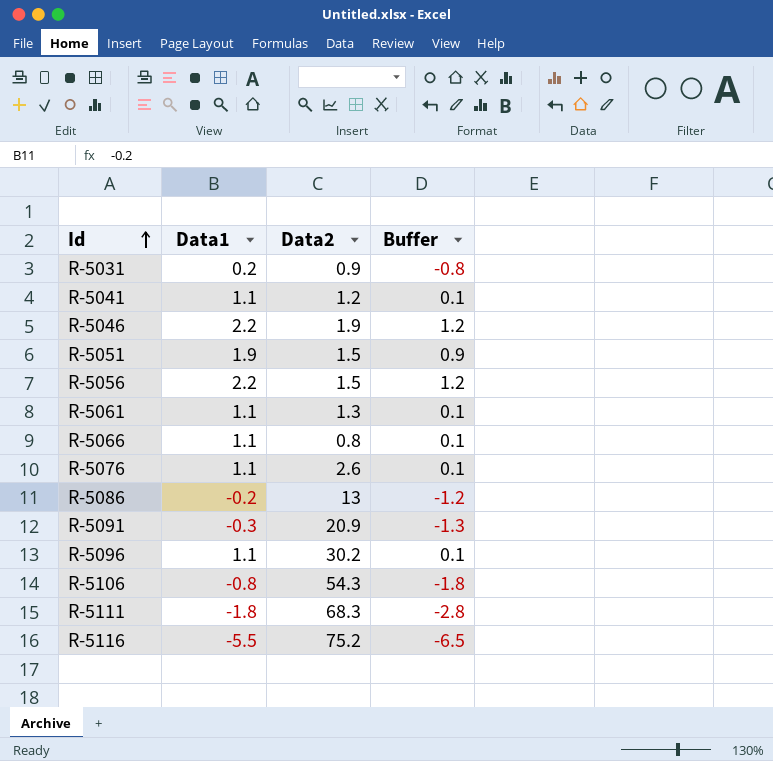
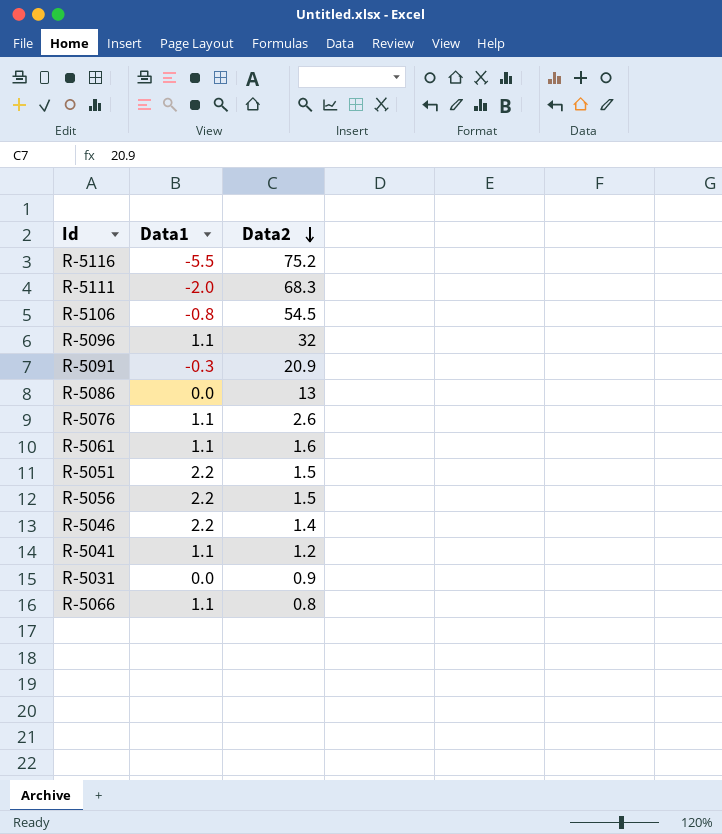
row order: Id ascending -> Data2 descending
column Buffer | formula: [Data1] - 1 -> none
R-5111 | Data1: -1.8 -> -2.0
R-5106 | Data2: 54.3 -> 54.5
R-5096 | Data2: 30.2 -> 32
R-5086 | Data1: -0.2 -> 0.0
R-5061 | Data2: 1.3 -> 1.6
R-5051 | Data1: 1.9 -> 2.2
R-5046 | Data2: 1.9 -> 1.4
R-5031 | Data1: 0.2 -> 0.0

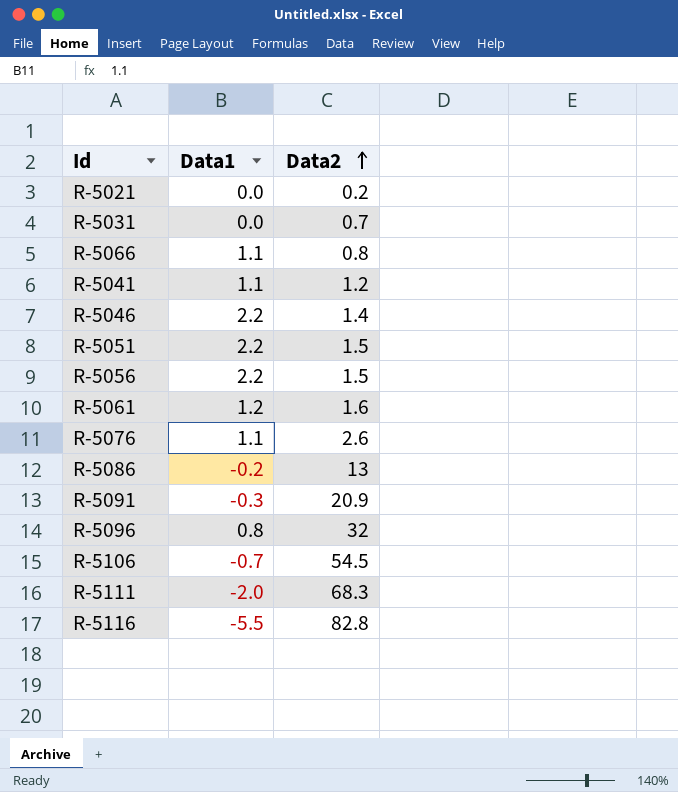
row order: Data2 descending -> Data2 ascending
row R-5021: none -> 0.0 | 0.2
R-5031 | Data2: 0.9 -> 0.7
R-5061 | Data1: 1.1 -> 1.2
R-5086 | Data1: 0.0 -> -0.2
R-5096 | Data1: 1.1 -> 0.8
R-5106 | Data1: -0.8 -> -0.7
R-5116 | Data2: 75.2 -> 82.8

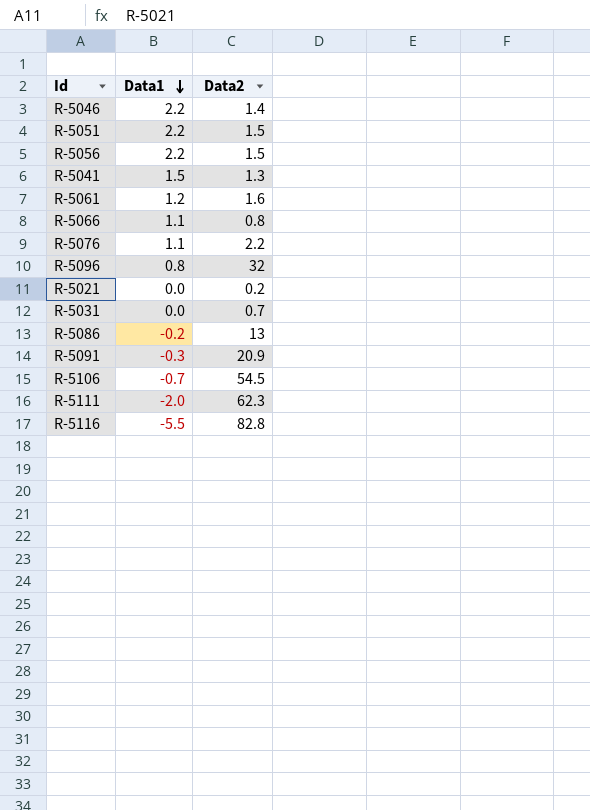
row order: Data2 ascending -> Data1 descending
R-5041 | Data1: 1.1 -> 1.5
R-5041 | Data2: 1.2 -> 1.3
R-5076 | Data2: 2.6 -> 2.2
R-5111 | Data2: 68.3 -> 62.3

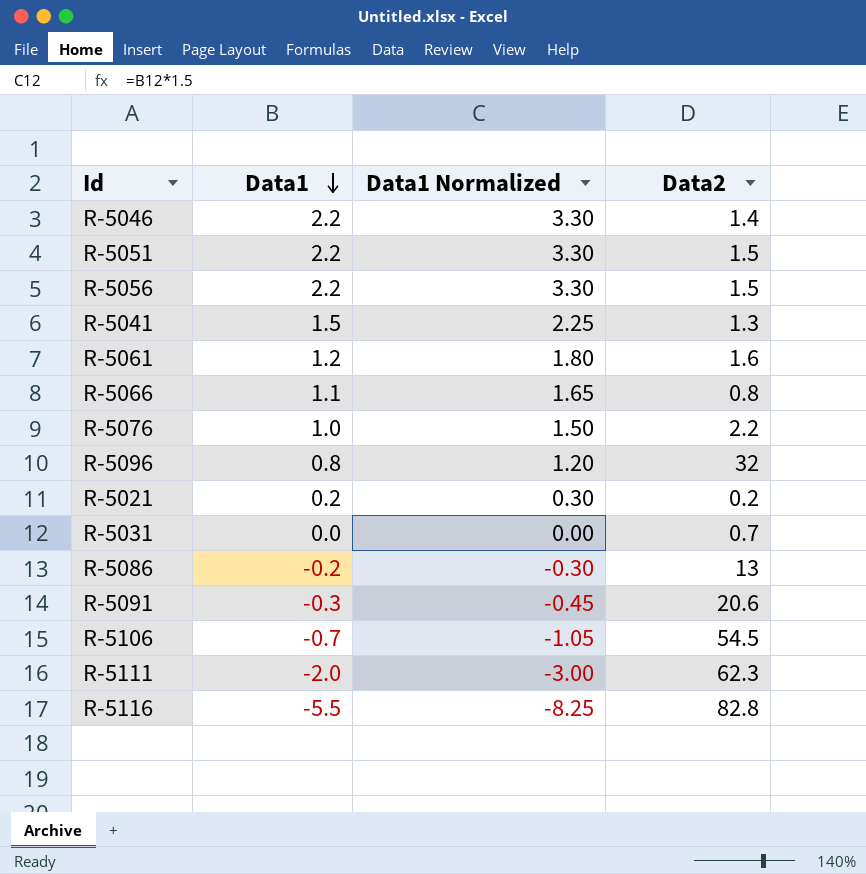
column Data1 Normalized | formula: none -> [Data1] * 1.5
R-5076 | Data1: 1.1 -> 1.0
R-5021 | Data1: 0.0 -> 0.2
R-5091 | Data2: 20.9 -> 20.6

